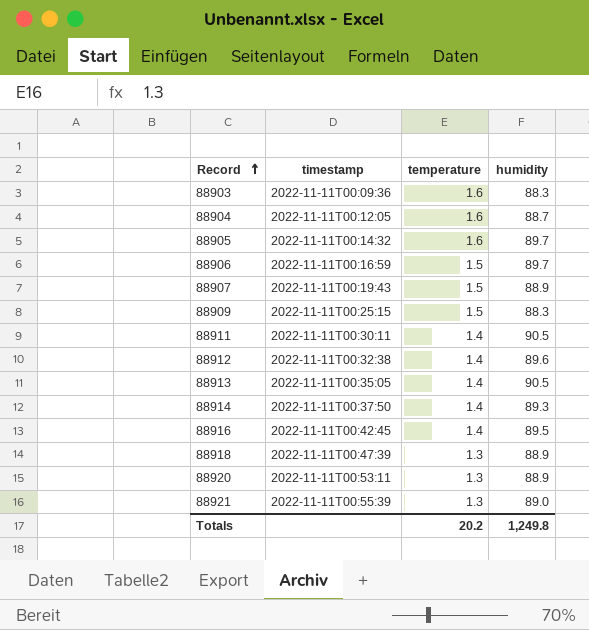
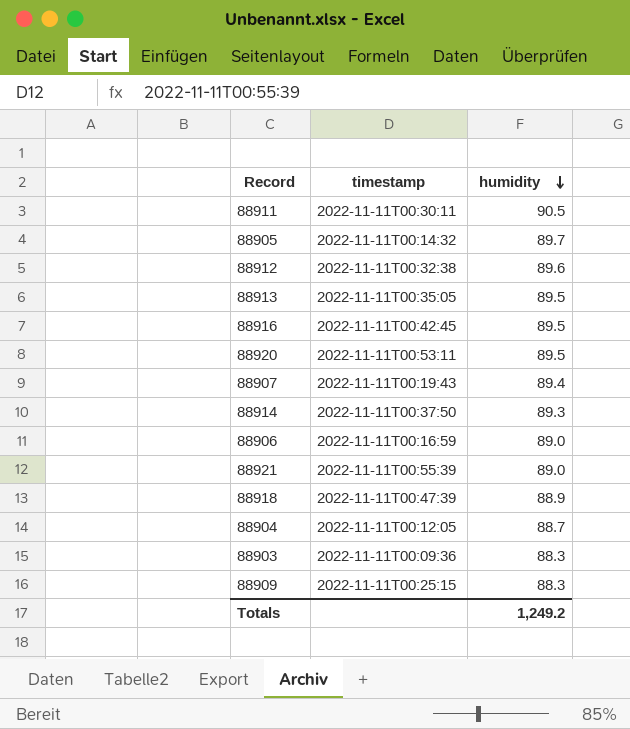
row order: Record ascending -> humidity descending
column temperature | position: 3 -> none
88913 | humidity: 90.5 -> 89.5
88920 | humidity: 88.9 -> 89.5
88907 | humidity: 88.9 -> 89.4
88906 | humidity: 89.7 -> 89.0
Totals | humidity: 1,249.8 -> 1,249.2

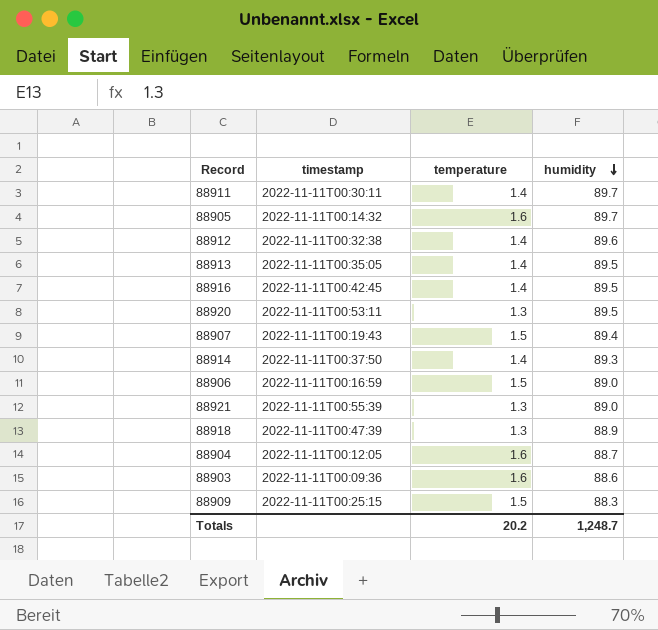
column temperature | position: none -> 3
88911 | humidity: 90.5 -> 89.7
88903 | humidity: 88.3 -> 88.6
Totals | humidity: 1,249.2 -> 1,248.7

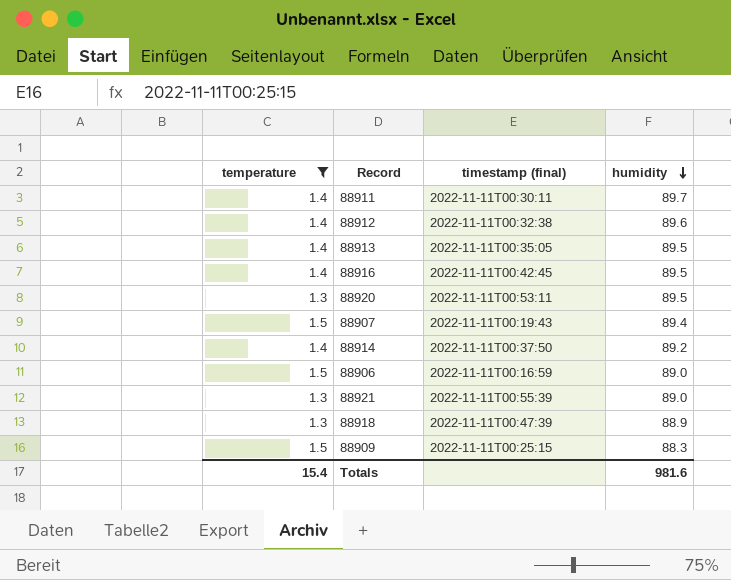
filter: none -> temperature != 1.6
column temperature | position: 3 -> 1
column name: timestamp -> timestamp (final)
88914 | humidity: 89.3 -> 89.2
Totals | temperature: 20.2 -> 15.4
Totals | humidity: 1,248.7 -> 981.6

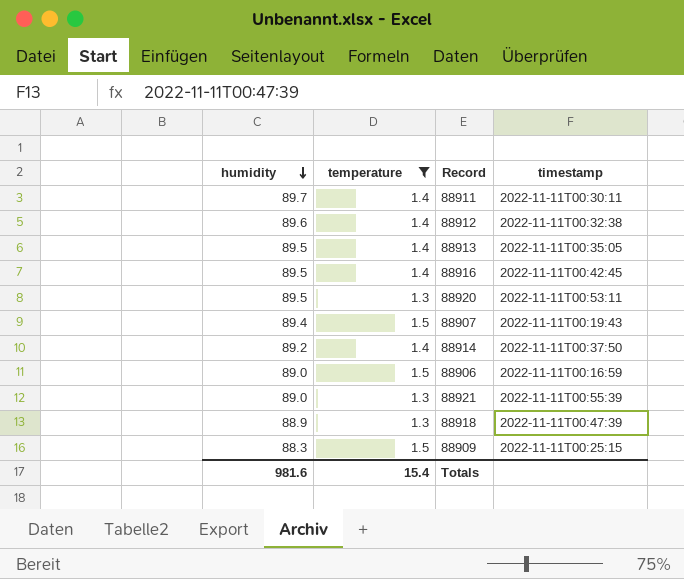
column humidity | position: 4 -> 1
column name: timestamp (final) -> timestamp

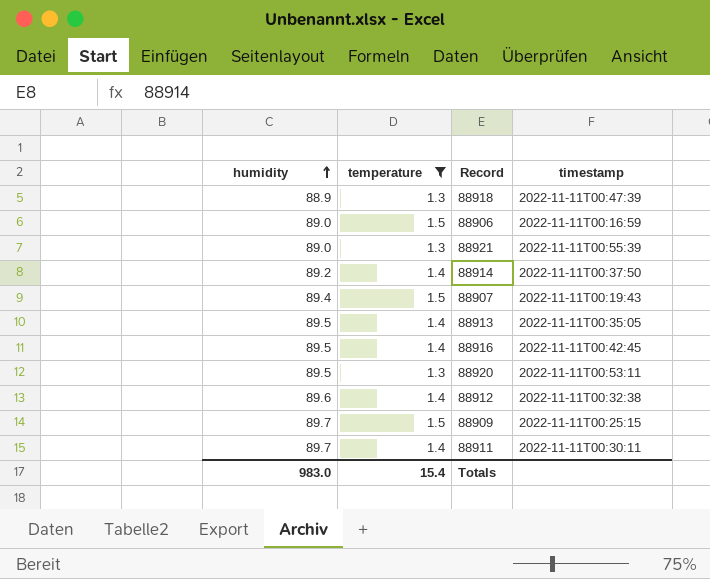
row order: humidity descending -> humidity ascending
88909 | humidity: 88.3 -> 89.7
Totals | humidity: 981.6 -> 983.0

